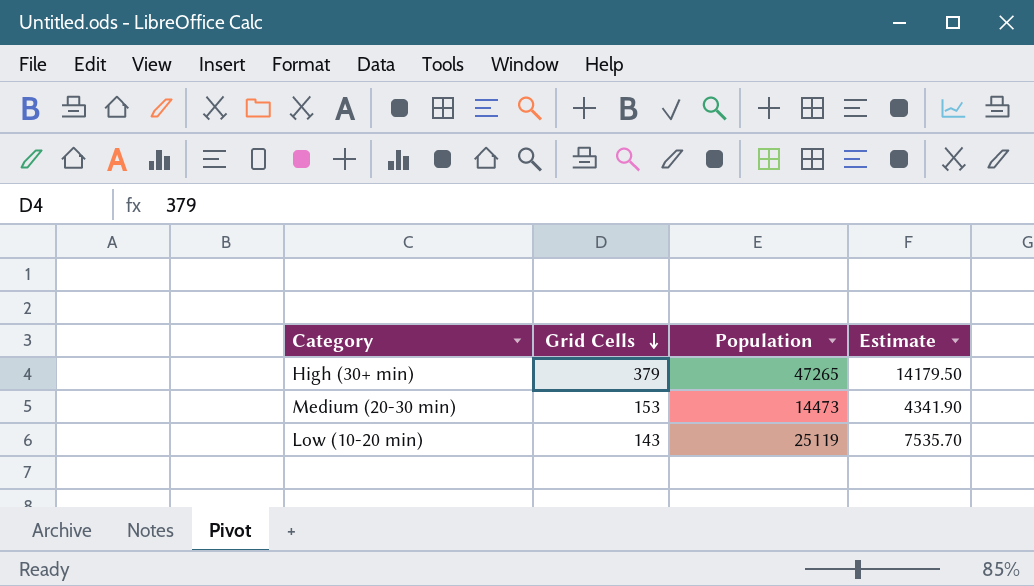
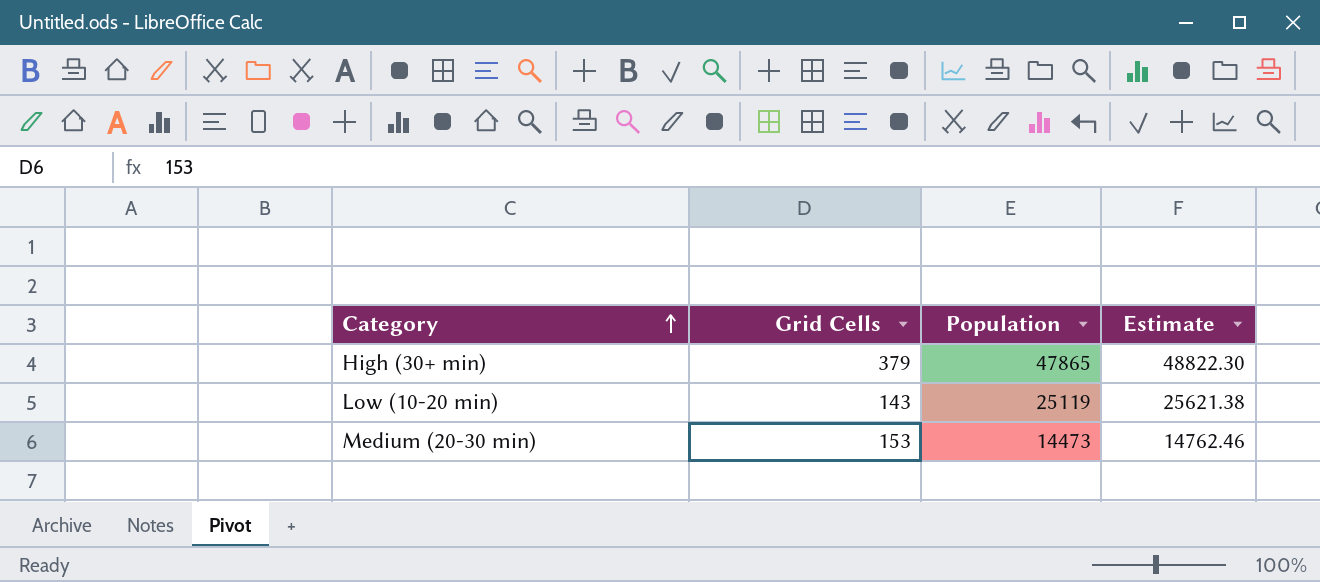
row order: Grid Cells descending -> Category ascending
column Estimate | formula: [Population] * 0.3 -> [Population] * 1.02
High (30+ min) | Population: 47265 -> 47865

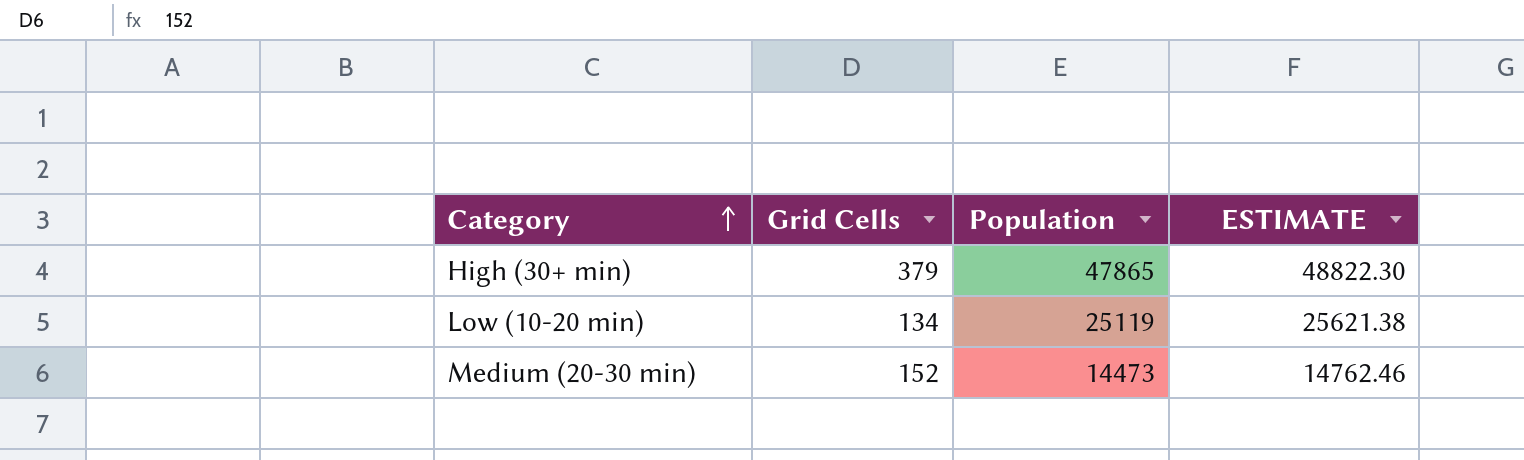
column name: Estimate -> ESTIMATE
Low (10-20 min) | Grid Cells: 143 -> 134
Medium (20-30 min) | Grid Cells: 153 -> 152

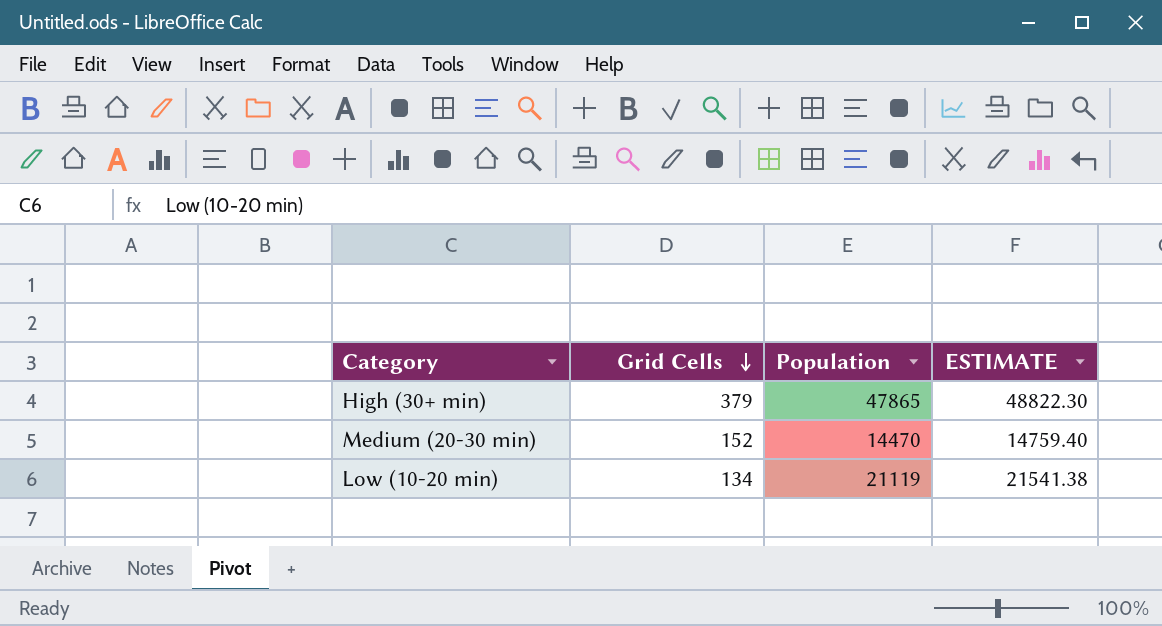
row order: Category ascending -> Grid Cells descending
Medium (20-30 min) | Population: 14473 -> 14470
Medium (20-30 min) | ESTIMATE: 14762.46 -> 14759.40
Low (10-20 min) | Population: 25119 -> 21119
Low (10-20 min) | ESTIMATE: 25621.38 -> 21541.38

